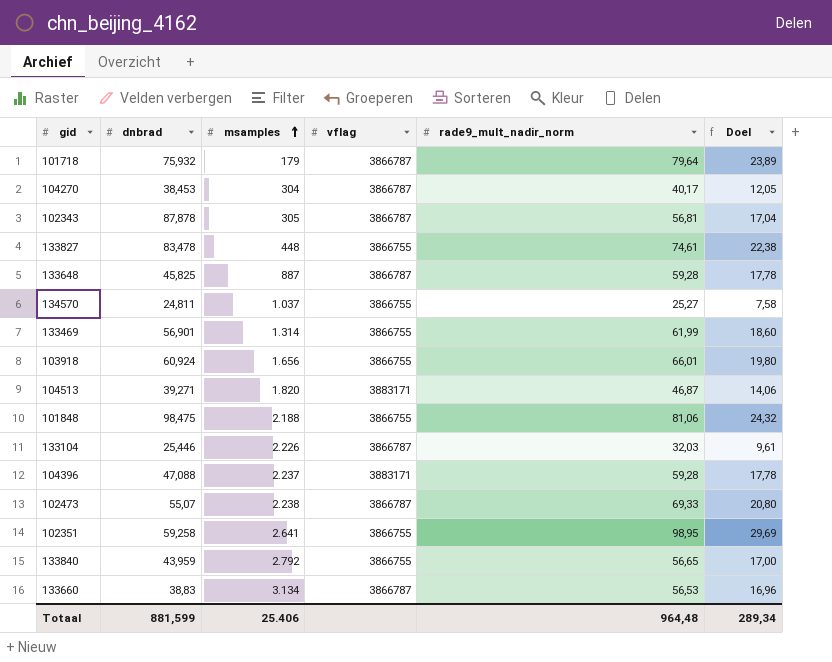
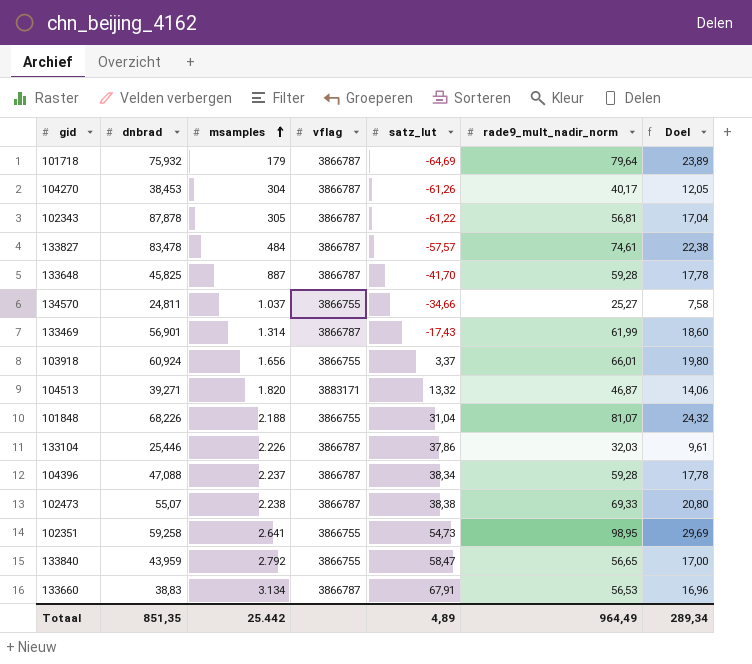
column satz_lut | position: none -> 5
133827 | msamples: 448 -> 484
133827 | vflag: 3866755 -> 3866787
133469 | vflag: 3866755 -> 3866787
101848 | dnbrad: 98,475 -> 68,226
101848 | rade9_mult_nadir_norm: 81,06 -> 81,07
104396 | vflag: 3883171 -> 3866787
Totaal | dnbrad: 881,599 -> 851,35
Totaal | msamples: 25.406 -> 25.442
Totaal | rade9_mult_nadir_norm: 964,48 -> 964,49

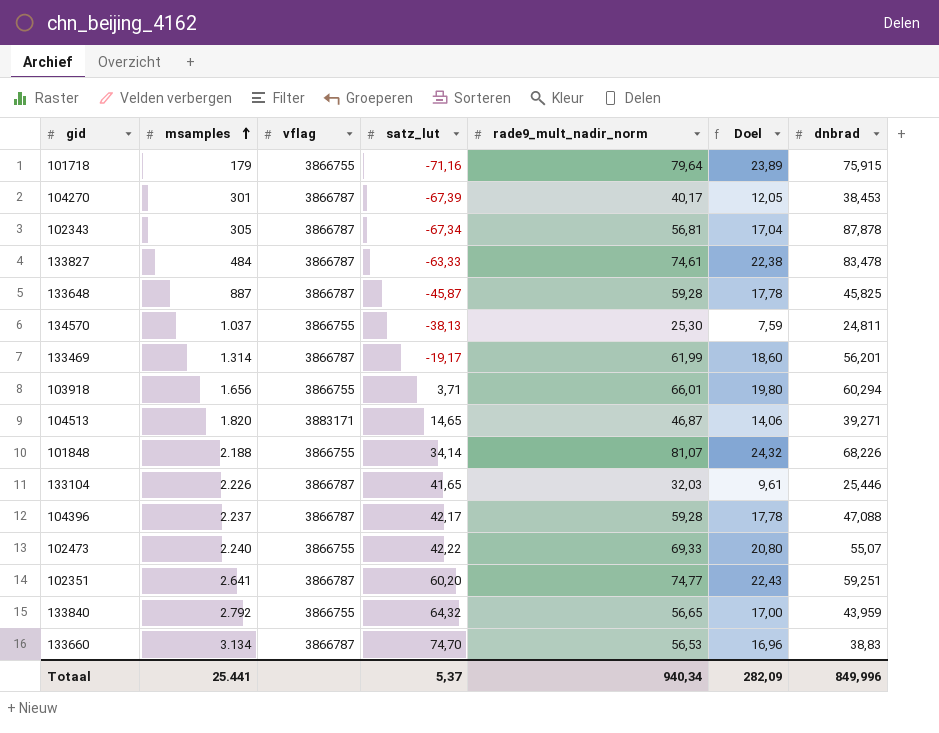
column dnbrad | position: 2 -> 7
101718 | vflag: 3866787 -> 3866755
101718 | satz_lut: -64,69 -> -71,16
101718 | dnbrad: 75,932 -> 75,915
104270 | msamples: 304 -> 301
104270 | satz_lut: -61,26 -> -67,39
102343 | satz_lut: -61,22 -> -67,34
133827 | satz_lut: -57,57 -> -63,33
133648 | satz_lut: -41,70 -> -45,87
134570 | satz_lut: -34,66 -> -38,13
134570 | rade9_mult_nadir_norm: 25,27 -> 25,30
134570 | Doel: 7,58 -> 7,59
133469 | satz_lut: -17,43 -> -19,17
133469 | dnbrad: 56,901 -> 56,201
103918 | satz_lut: 3,37 -> 3,71
103918 | dnbrad: 60,924 -> 60,294
104513 | satz_lut: 13,32 -> 14,65
101848 | satz_lut: 31,04 -> 34,14
133104 | satz_lut: 37,86 -> 41,65
104396 | satz_lut: 38,34 -> 42,17
102473 | msamples: 2.238 -> 2.240
102473 | vflag: 3866787 -> 3866755
102473 | satz_lut: 38,38 -> 42,22
102351 | vflag: 3866755 -> 3866787
102351 | satz_lut: 54,73 -> 60,20
102351 | rade9_mult_nadir_norm: 98,95 -> 74,77
102351 | Doel: 29,69 -> 22,43
102351 | dnbrad: 59,258 -> 59,251
133840 | satz_lut: 58,47 -> 64,32
133660 | satz_lut: 67,91 -> 74,70
Totaal | msamples: 25.442 -> 25.441
Totaal | satz_lut: 4,89 -> 5,37
Totaal | rade9_mult_nadir_norm: 964,49 -> 940,34
Totaal | Doel: 289,34 -> 282,09
Totaal | dnbrad: 851,35 -> 849,996

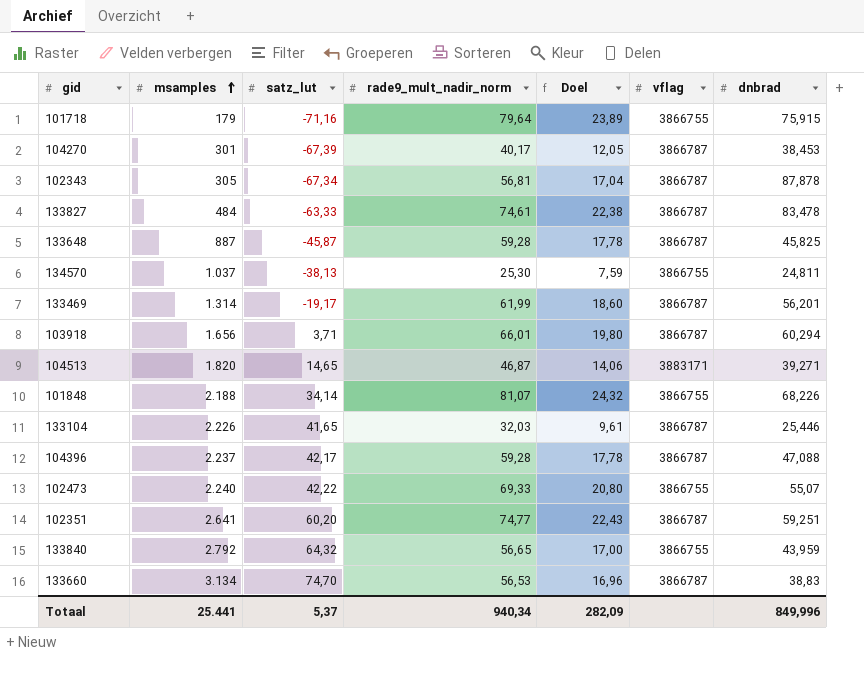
column vflag | position: 3 -> 6
103918 | vflag: 3866755 -> 3866787

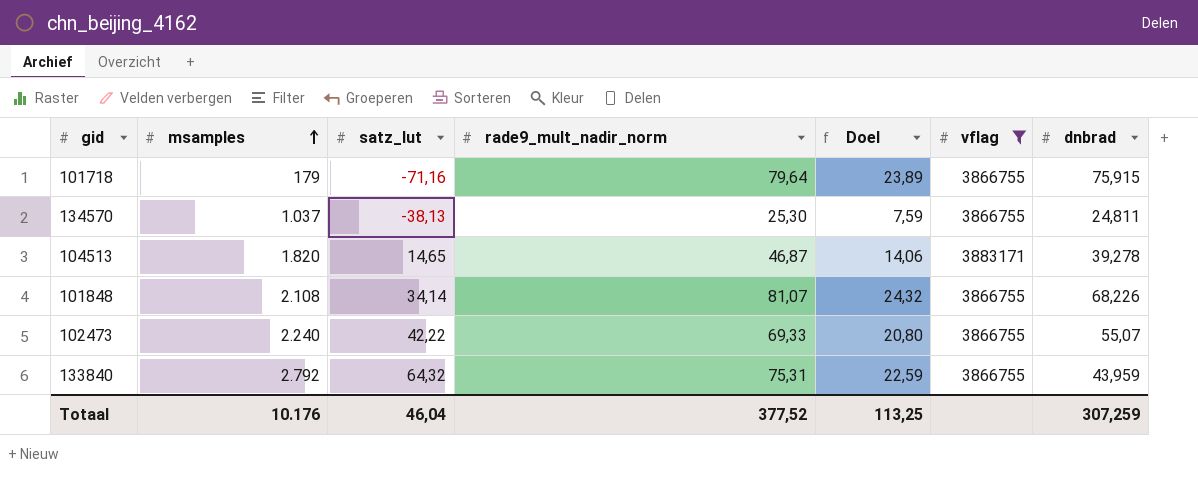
filter: none -> vflag != 3866787
104513 | dnbrad: 39,271 -> 39,278
101848 | msamples: 2.188 -> 2.108
133840 | rade9_mult_nadir_norm: 56,65 -> 75,31
133840 | Doel: 17,00 -> 22,59
Totaal | msamples: 25.441 -> 10.176
Totaal | satz_lut: 5,37 -> 46,04
Totaal | rade9_mult_nadir_norm: 940,34 -> 377,52
Totaal | Doel: 282,09 -> 113,25
Totaal | dnbrad: 849,996 -> 307,259

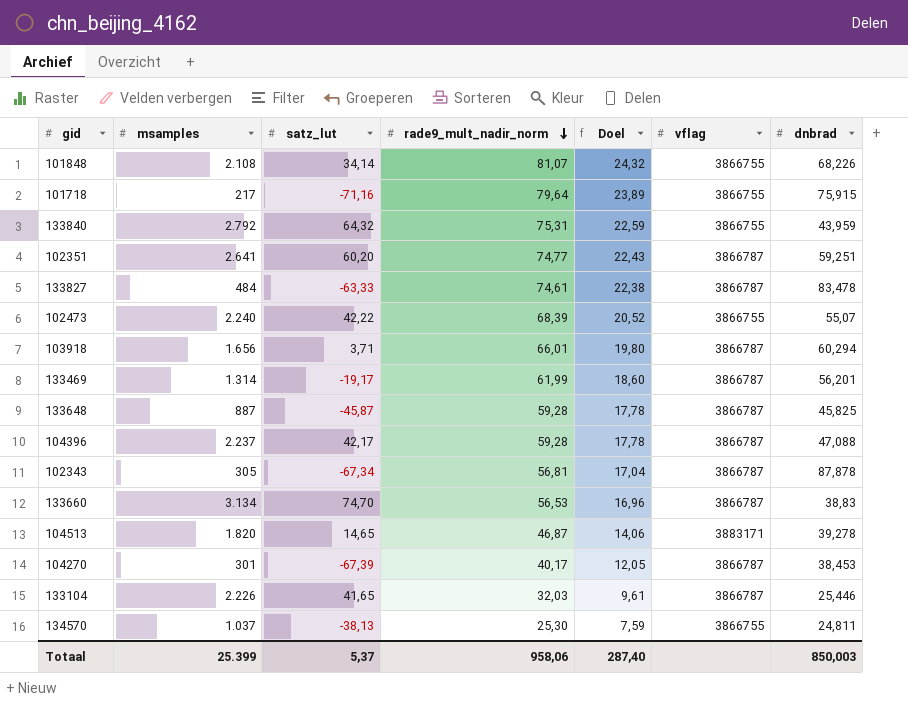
filter: vflag != 3866787 -> none
row order: msamples ascending -> rade9_mult_nadir_norm descending
101718 | msamples: 179 -> 217
102473 | rade9_mult_nadir_norm: 69,33 -> 68,39
102473 | Doel: 20,80 -> 20,52
Totaal | msamples: 10.176 -> 25.399
Totaal | satz_lut: 46,04 -> 5,37
Totaal | rade9_mult_nadir_norm: 377,52 -> 958,06
Totaal | Doel: 113,25 -> 287,40
Totaal | dnbrad: 307,259 -> 850,003

